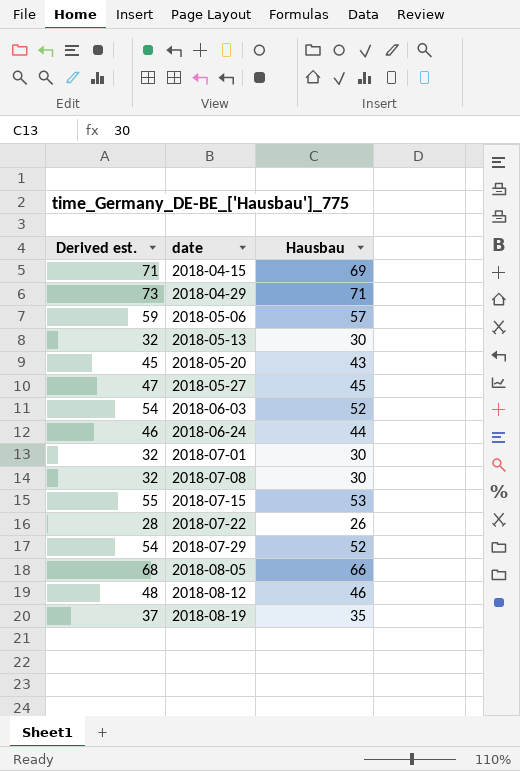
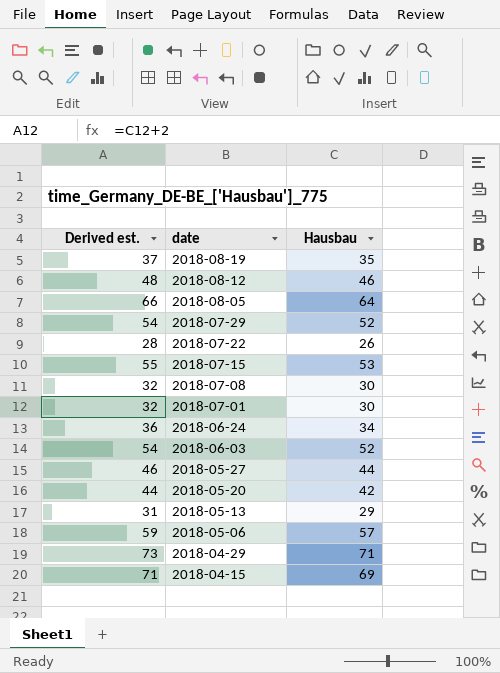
row order: date ascending -> date descending
2018-08-05 | Derived est.: 68 -> 66
2018-08-05 | Hausbau: 66 -> 64
2018-06-24 | Derived est.: 46 -> 36
2018-06-24 | Hausbau: 44 -> 34
2018-05-27 | Derived est.: 47 -> 46
2018-05-27 | Hausbau: 45 -> 44
2018-05-20 | Derived est.: 45 -> 44
2018-05-20 | Hausbau: 43 -> 42
2018-05-13 | Derived est.: 32 -> 31
2018-05-13 | Hausbau: 30 -> 29

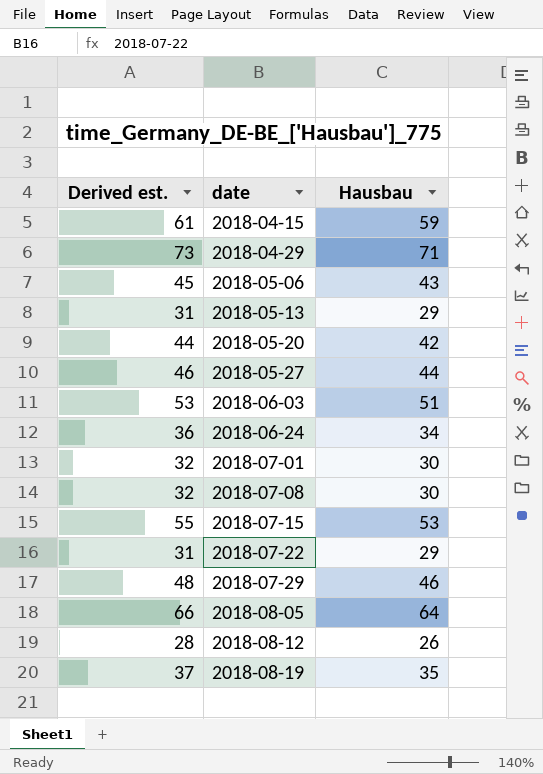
row order: date descending -> date ascending
2018-04-15 | Derived est.: 71 -> 61
2018-04-15 | Hausbau: 69 -> 59
2018-05-06 | Derived est.: 59 -> 45
2018-05-06 | Hausbau: 57 -> 43
2018-06-03 | Derived est.: 54 -> 53
2018-06-03 | Hausbau: 52 -> 51
2018-07-22 | Derived est.: 28 -> 31
2018-07-22 | Hausbau: 26 -> 29
2018-07-29 | Derived est.: 54 -> 48
2018-07-29 | Hausbau: 52 -> 46
2018-08-12 | Derived est.: 48 -> 28
2018-08-12 | Hausbau: 46 -> 26

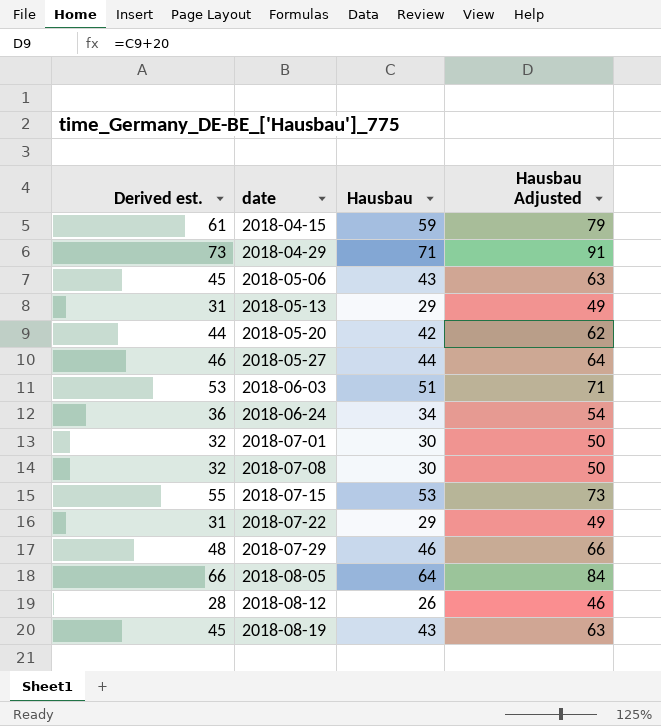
column Hausbau Adjusted | formula: none -> [Hausbau] + 20
2018-08-19 | Derived est.: 37 -> 45
2018-08-19 | Hausbau: 35 -> 43

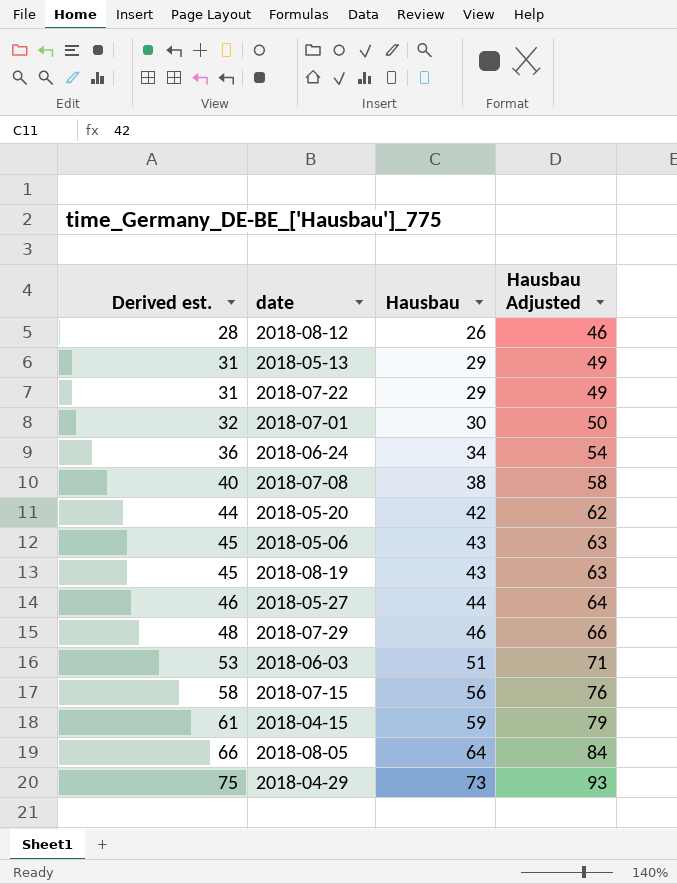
row order: date ascending -> Derived est. ascending
2018-07-08 | Derived est.: 32 -> 40
2018-07-08 | Hausbau: 30 -> 38
2018-07-08 | Hausbau Adjusted: 50 -> 58
2018-07-15 | Derived est.: 55 -> 58
2018-07-15 | Hausbau: 53 -> 56
2018-07-15 | Hausbau Adjusted: 73 -> 76
2018-04-29 | Derived est.: 73 -> 75
2018-04-29 | Hausbau: 71 -> 73
2018-04-29 | Hausbau Adjusted: 91 -> 93

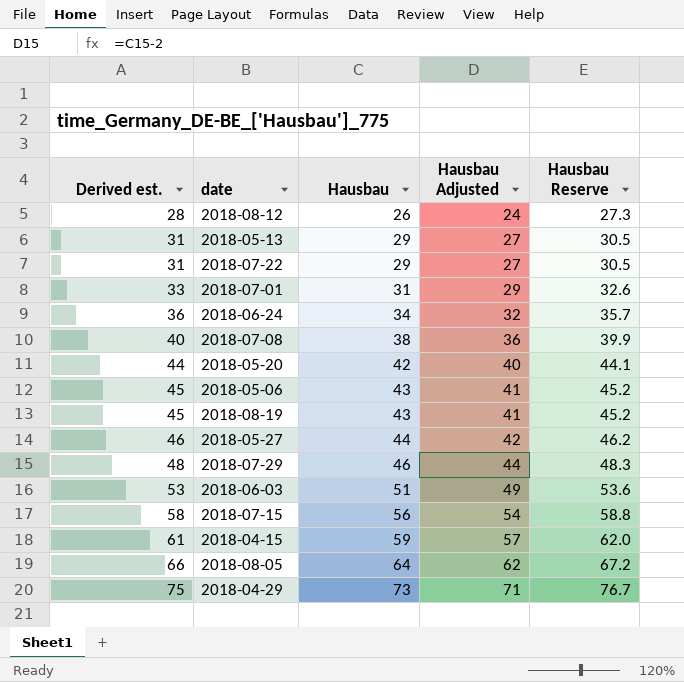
column Hausbau Adjusted | formula: [Hausbau] + 20 -> [Hausbau] - 2
column Hausbau Reserve | formula: none -> [Hausbau] * 1.05
2018-07-01 | Derived est.: 32 -> 33
2018-07-01 | Hausbau: 30 -> 31

